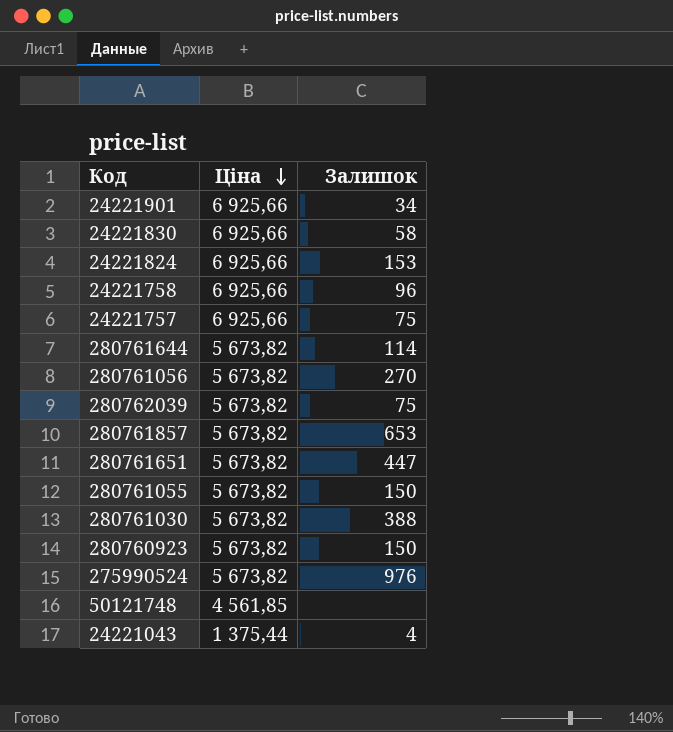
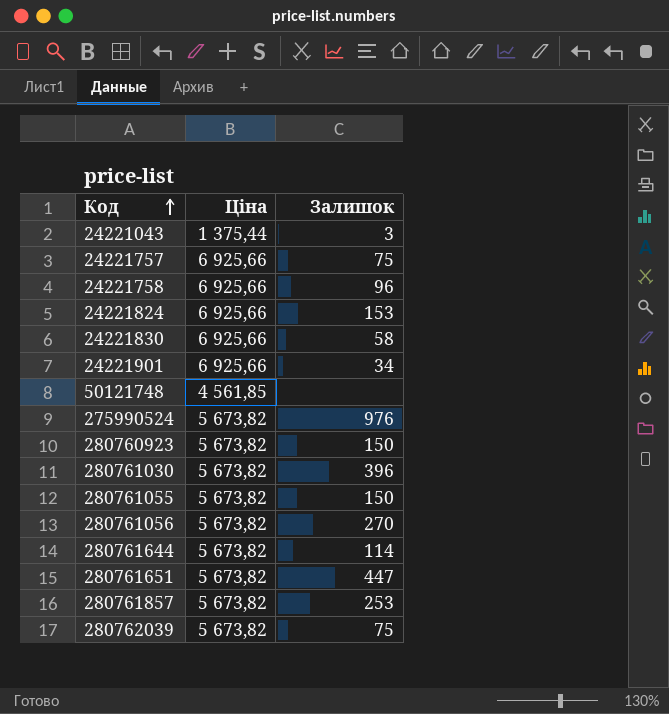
row order: Ціна descending -> Код ascending
24221043 | Залишок: 4 -> 3
280761030 | Залишок: 388 -> 396
280761857 | Залишок: 653 -> 253

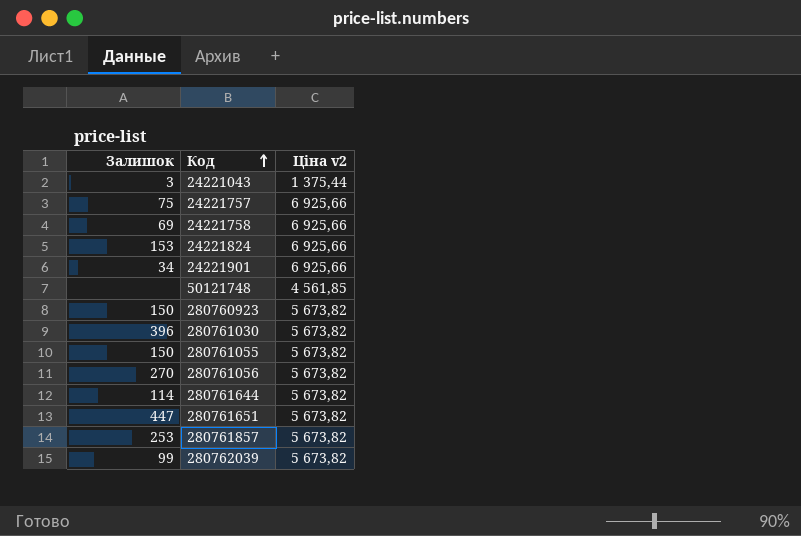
column Залишок | position: 3 -> 1
column name: Ціна -> Ціна v2
row 24221830: 6 925,66 | 58 -> none
row 275990524: 5 673,82 | 976 -> none
24221758 | Залишок: 96 -> 69
280762039 | Залишок: 75 -> 99

